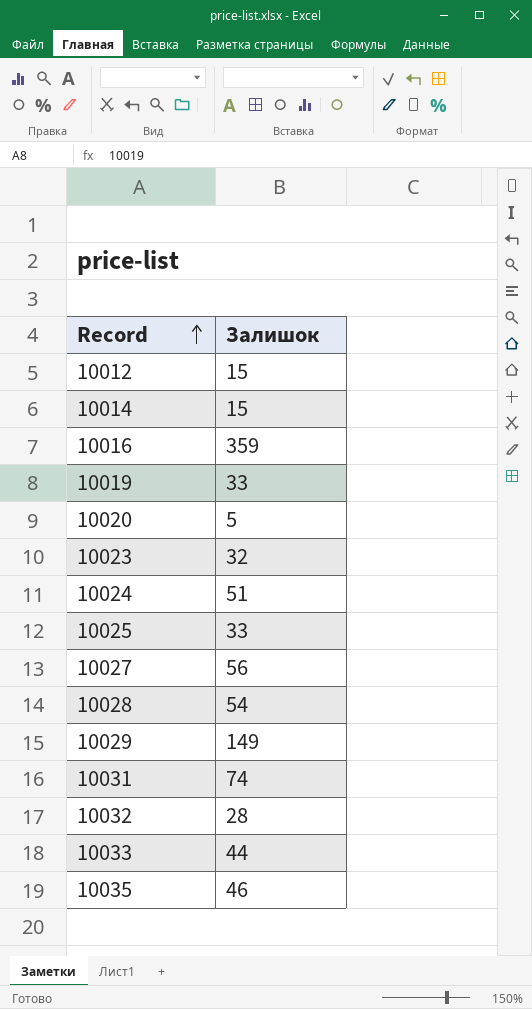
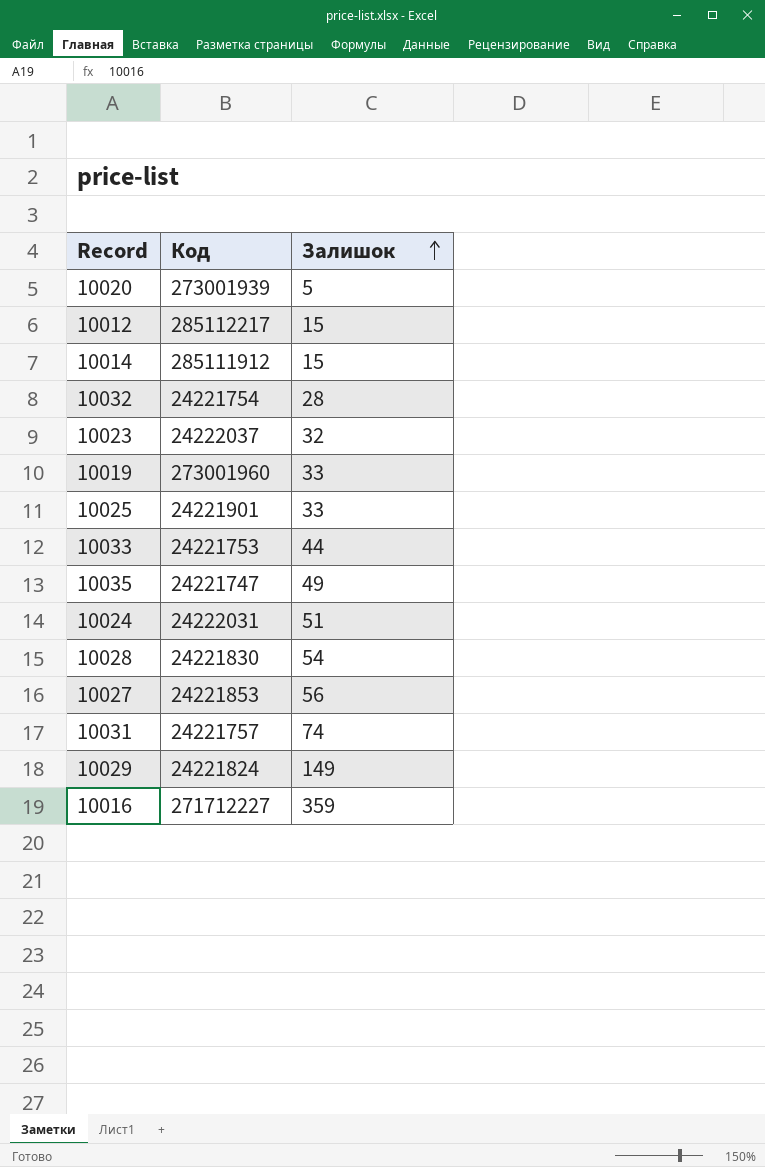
row order: Record ascending -> Залишок ascending
column Код | position: none -> 2
10035 | Залишок: 46 -> 49

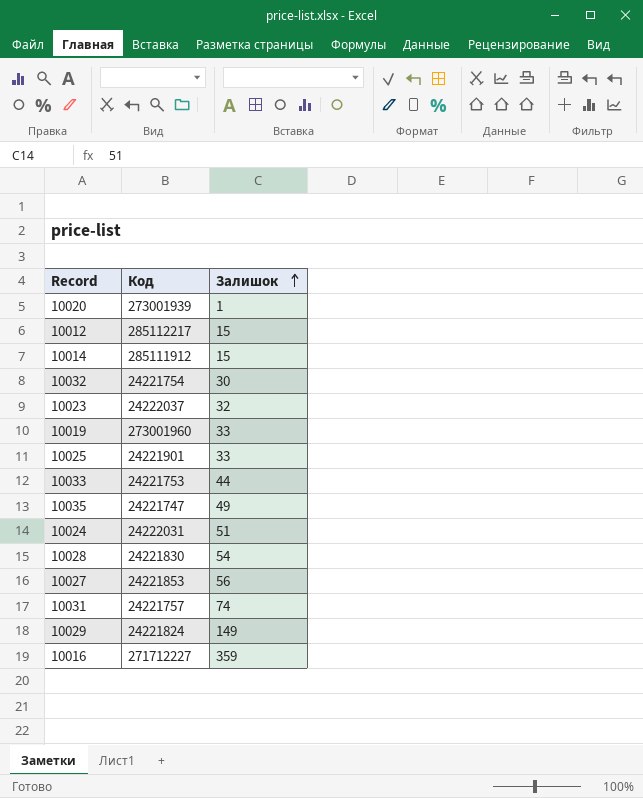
10020 | Залишок: 5 -> 1
10032 | Залишок: 28 -> 30

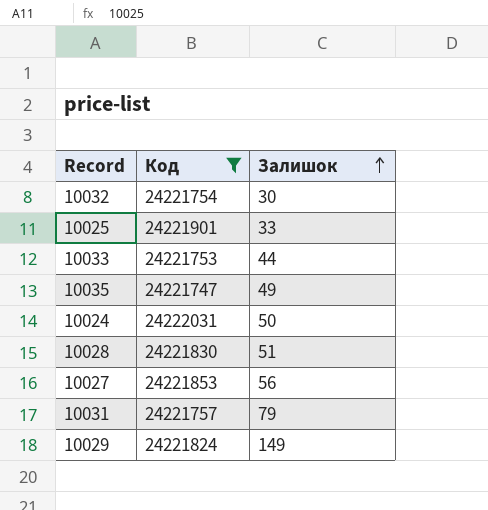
filter: none -> Код <= 24222031
10024 | Залишок: 51 -> 50
10028 | Залишок: 54 -> 51
10031 | Залишок: 74 -> 79

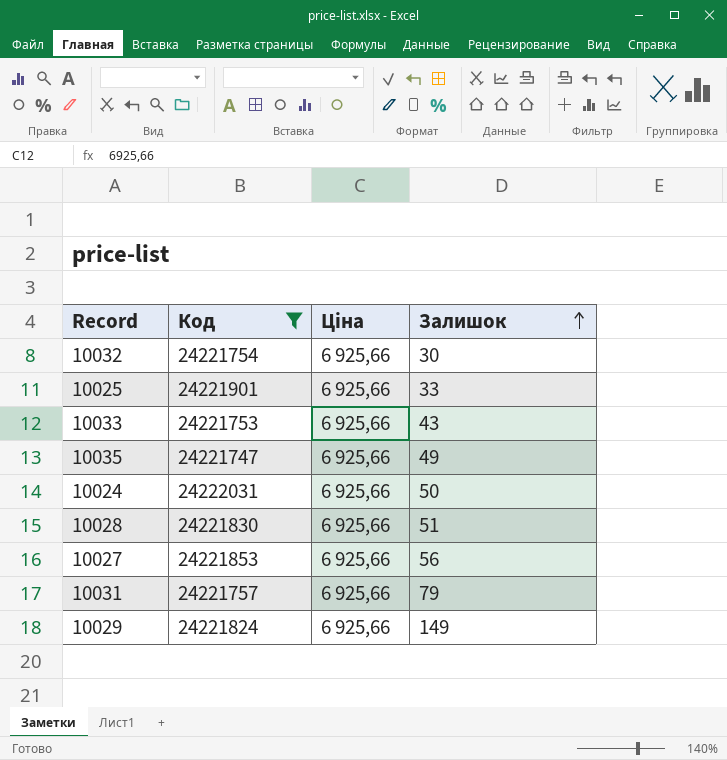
column Ціна | position: none -> 3
10033 | Залишок: 44 -> 43

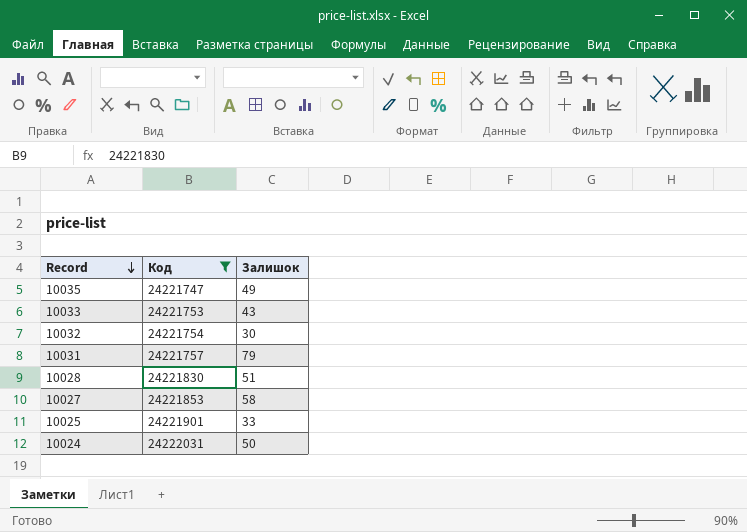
row order: Залишок ascending -> Record descending
column Ціна | position: 3 -> none
row 10029: 24221824 | 6 925,66 | 149 -> none
10027 | Залишок: 56 -> 58

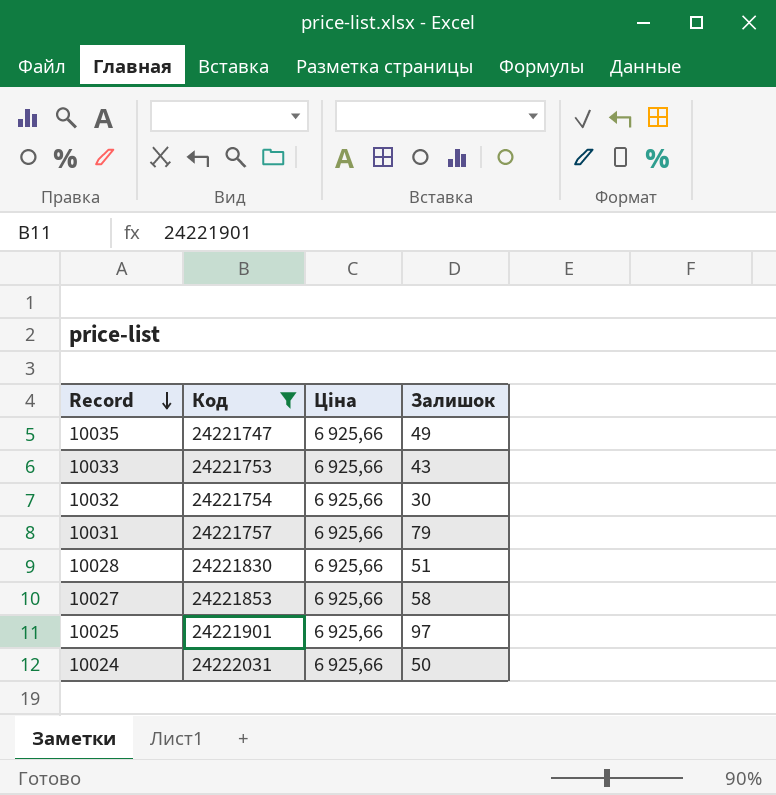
column Ціна | position: none -> 3
10025 | Залишок: 33 -> 97

